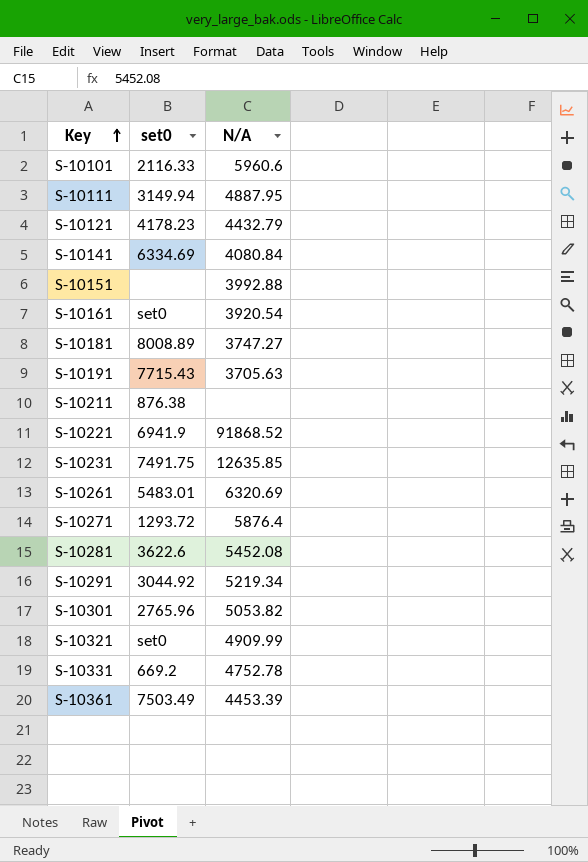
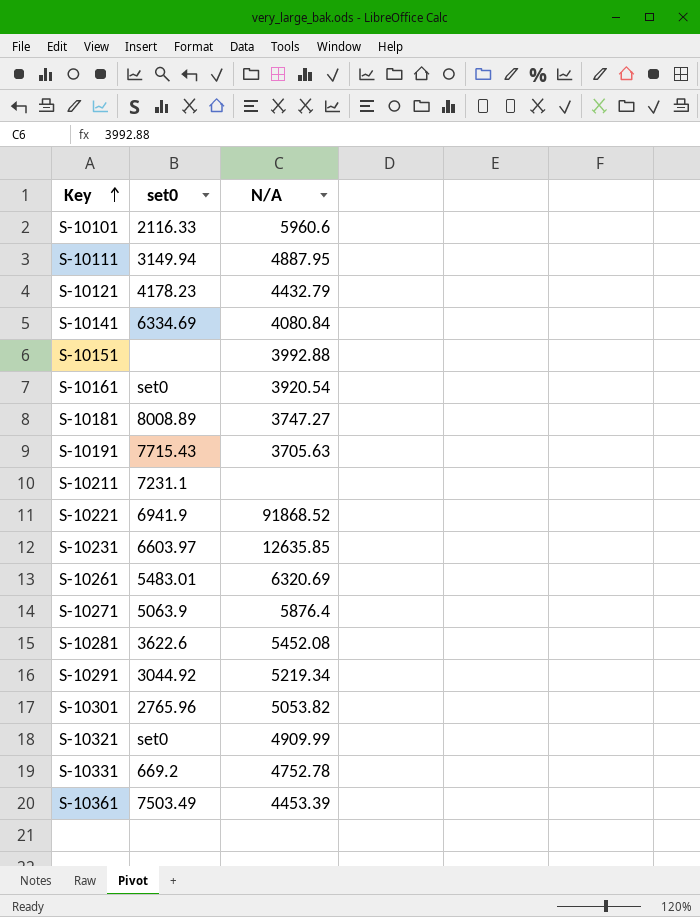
S-10211 | set0: 876.38 -> 7231.1
S-10231 | set0: 7491.75 -> 6603.97
S-10271 | set0: 1293.72 -> 5063.9

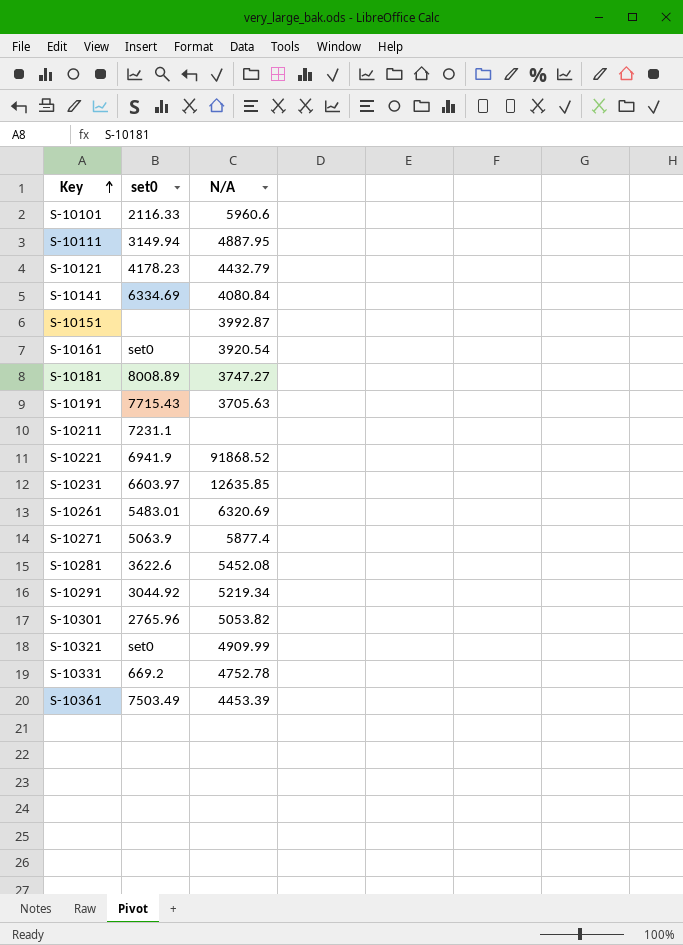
S-10151 | N/A: 3992.88 -> 3992.87
S-10271 | N/A: 5876.4 -> 5877.4

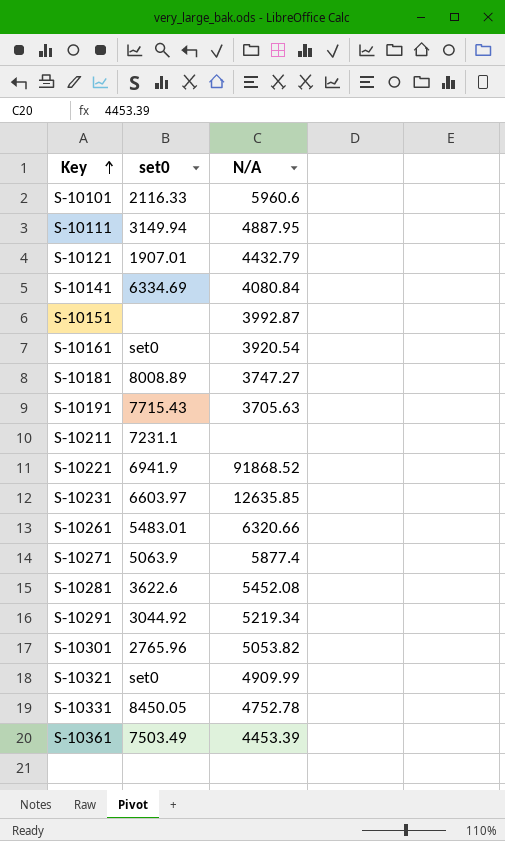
S-10121 | set0: 4178.23 -> 1907.01
S-10261 | N/A: 6320.69 -> 6320.66
S-10331 | set0: 669.2 -> 8450.05

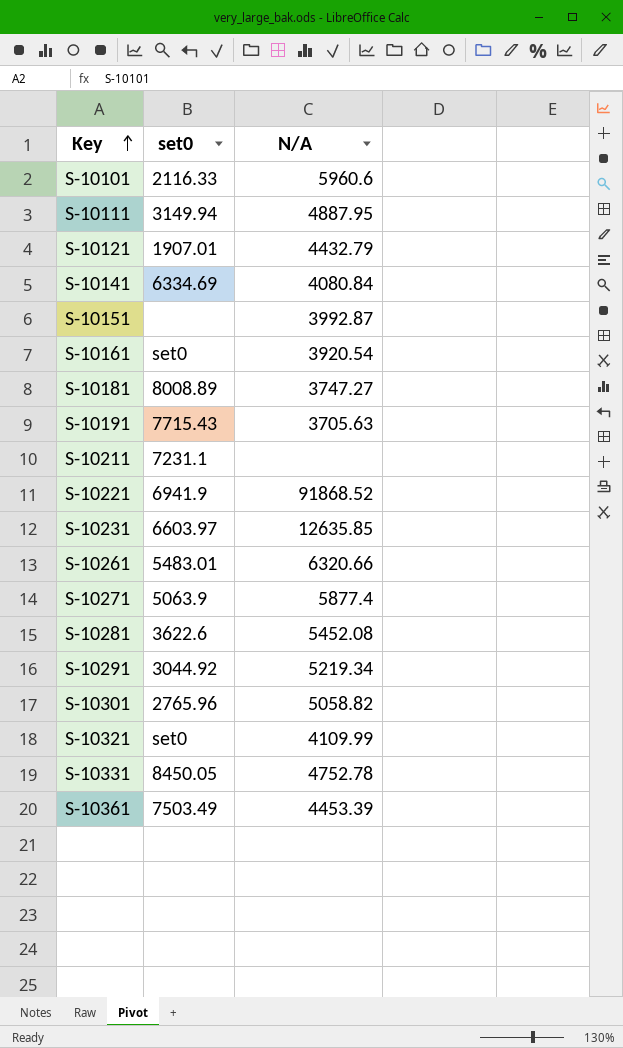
S-10301 | N/A: 5053.82 -> 5058.82
S-10321 | N/A: 4909.99 -> 4109.99

